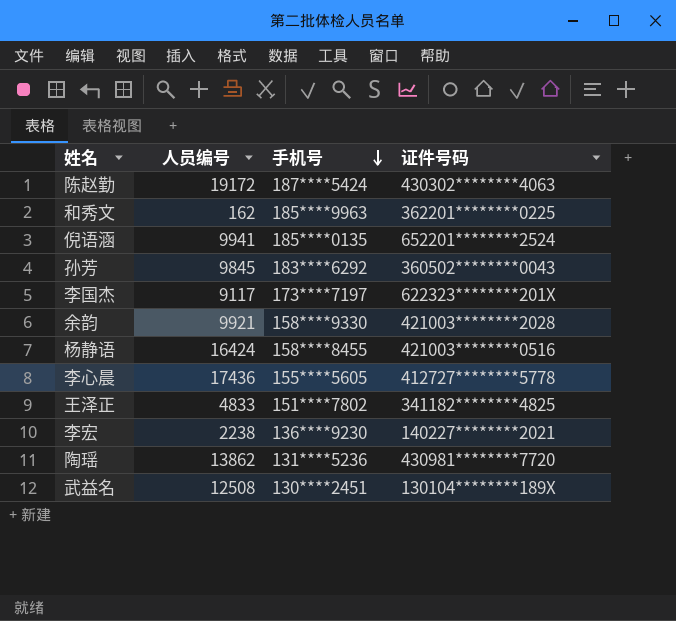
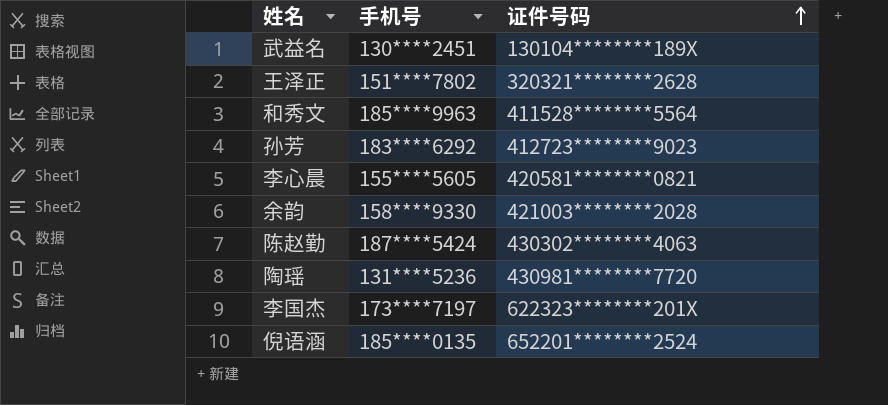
row order: 手机号 descending -> 证件号码 ascending
column 人员编号 | position: 2 -> none
row 杨静语: 16424 | 158****8455 | 421003********0516 -> none
row 李宏: 2238 | 136****9230 | 140227********2021 -> none
王泽正 | 证件号码: 341182********4825 -> 320321********2628
和秀文 | 证件号码: 362201********0225 -> 411528********5564
孙芳 | 证件号码: 360502********0043 -> 412723********9023
李心晨 | 证件号码: 412727********5778 -> 420581********0821

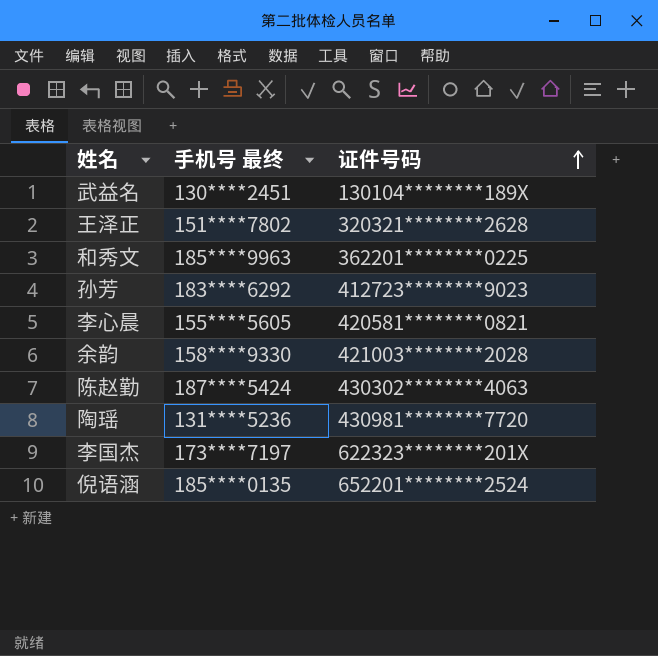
column name: 手机号 -> 手机号 最终
和秀文 | 证件号码: 411528********5564 -> 362201********0225

